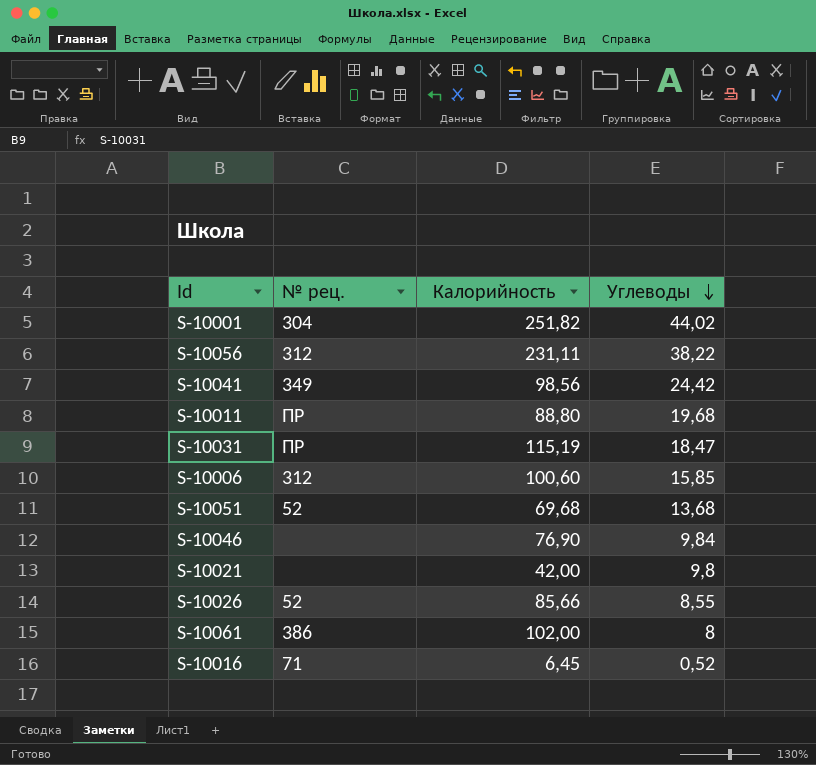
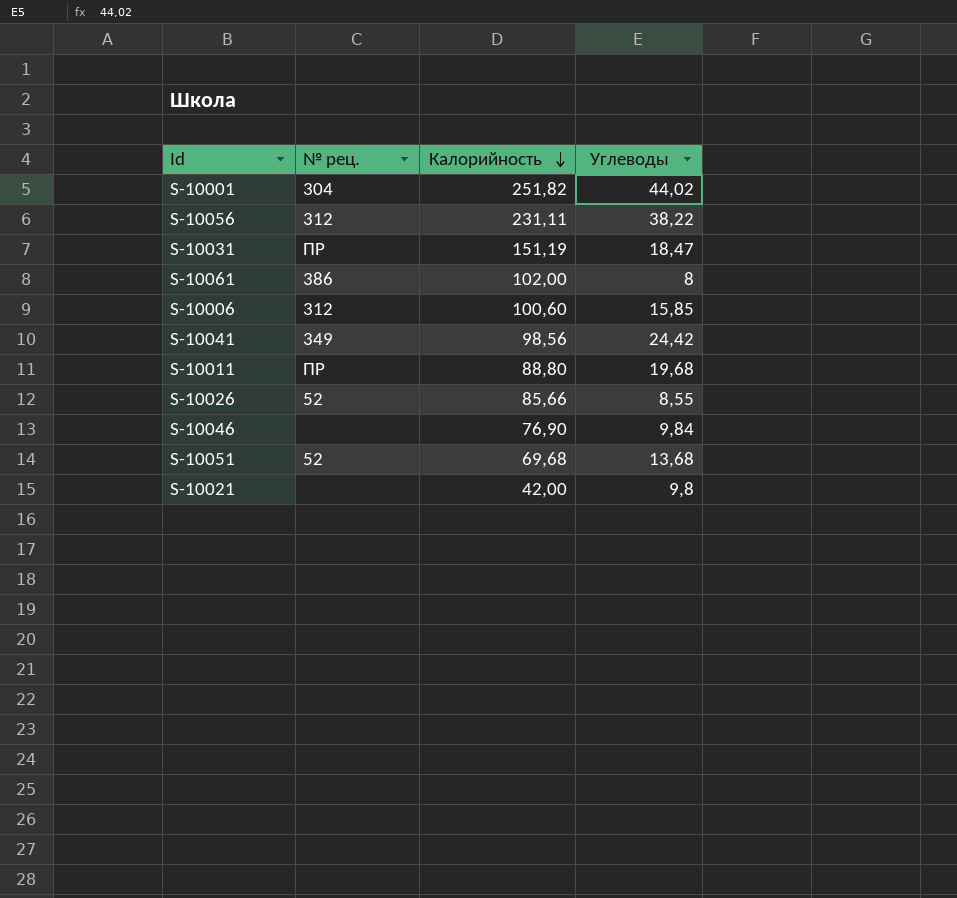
row order: Углеводы descending -> Калорийность descending
row S-10016: 71 | 6,45 | 0,52 -> none
S-10031 | Калорийность: 115,19 -> 151,19

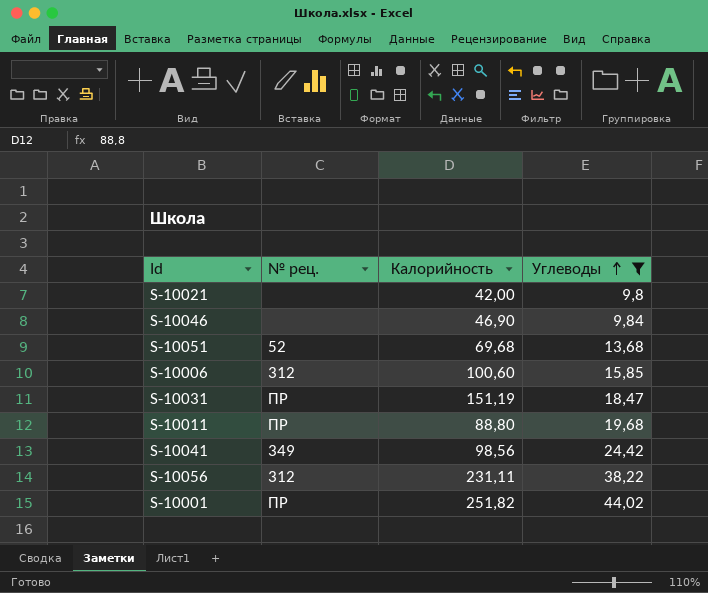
filter: none -> Углеводы >= 9,8
row order: Калорийность descending -> Углеводы ascending
S-10046 | Калорийность: 76,90 -> 46,90
S-10001 | № рец.: 304 -> ПР

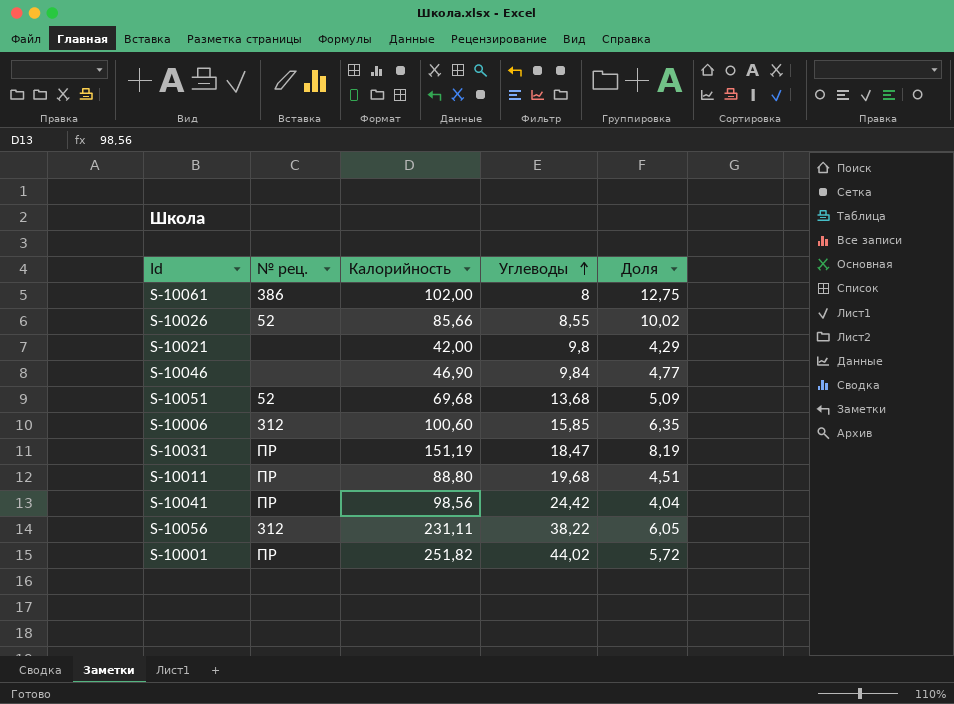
filter: Углеводы >= 9,8 -> none
column Доля | formula: none -> [Калорийность] / [Углеводы]
S-10041 | № рец.: 349 -> ПР

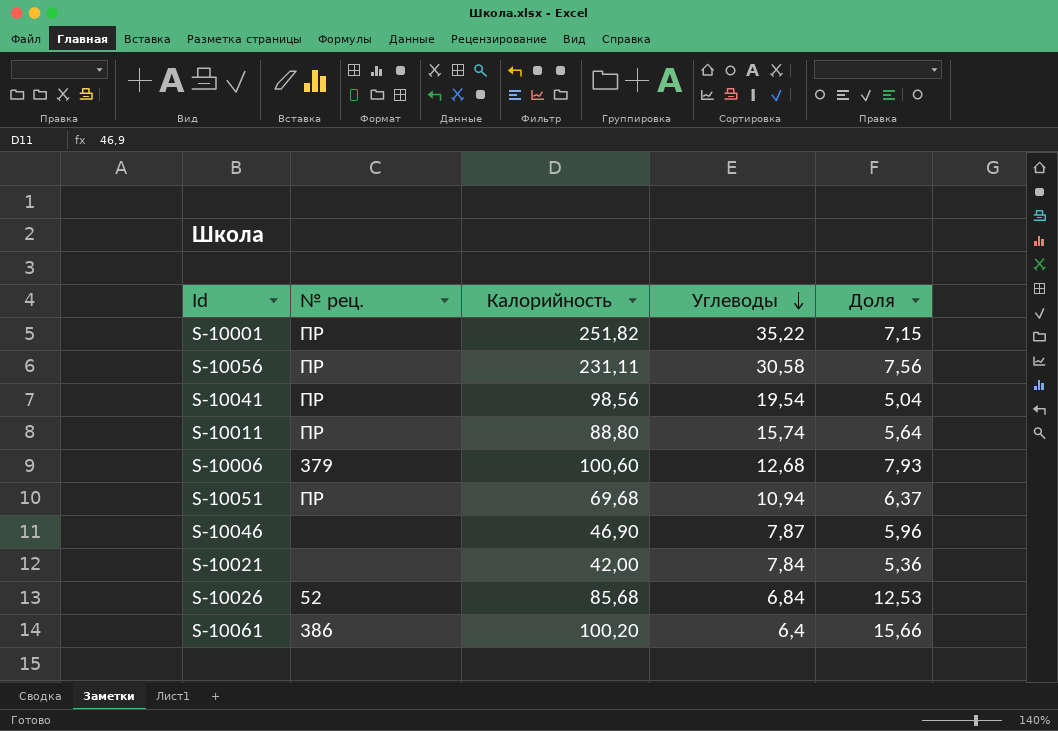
row order: Углеводы ascending -> Углеводы descending
row S-10031: ПР | 151,19 | 18,47 | 8,19 -> none
S-10001 | Углеводы: 44,02 -> 35,22
S-10001 | Доля: 5,72 -> 7,15
S-10056 | № рец.: 312 -> ПР
S-10056 | Углеводы: 38,22 -> 30,58
S-10056 | Доля: 6,05 -> 7,56
S-10041 | Углеводы: 24,42 -> 19,54
S-10041 | Доля: 4,04 -> 5,04
S-10011 | Углеводы: 19,68 -> 15,74
S-10011 | Доля: 4,51 -> 5,64
S-10006 | № рец.: 312 -> 379
S-10006 | Углеводы: 15,85 -> 12,68
S-10006 | Доля: 6,35 -> 7,93
S-10051 | № рец.: 52 -> ПР
S-10051 | Углеводы: 13,68 -> 10,94
S-10051 | Доля: 5,09 -> 6,37
S-10046 | Углеводы: 9,84 -> 7,87
S-10046 | Доля: 4,77 -> 5,96
S-10021 | Углеводы: 9,8 -> 7,84
S-10021 | Доля: 4,29 -> 5,36
S-10026 | Калорийность: 85,66 -> 85,68
S-10026 | Углеводы: 8,55 -> 6,84
S-10026 | Доля: 10,02 -> 12,53
S-10061 | Калорийность: 102,00 -> 100,20
S-10061 | Углеводы: 8 -> 6,4
S-10061 | Доля: 12,75 -> 15,66

